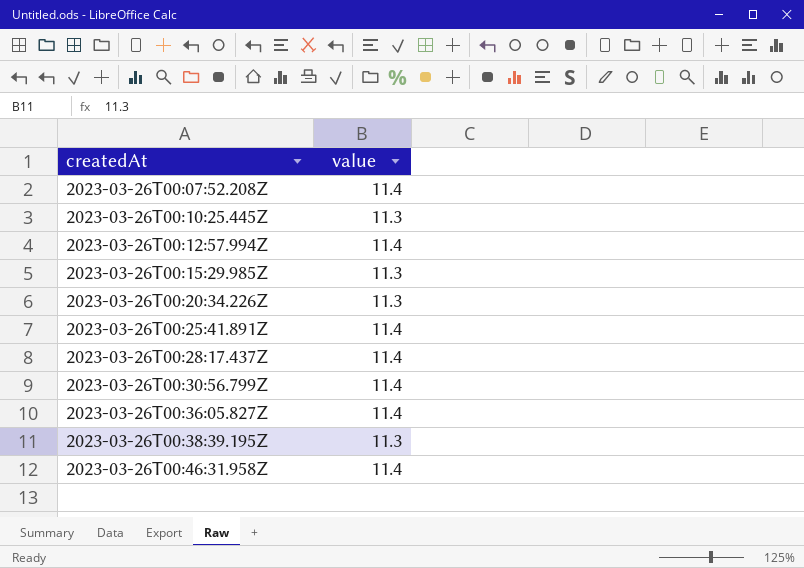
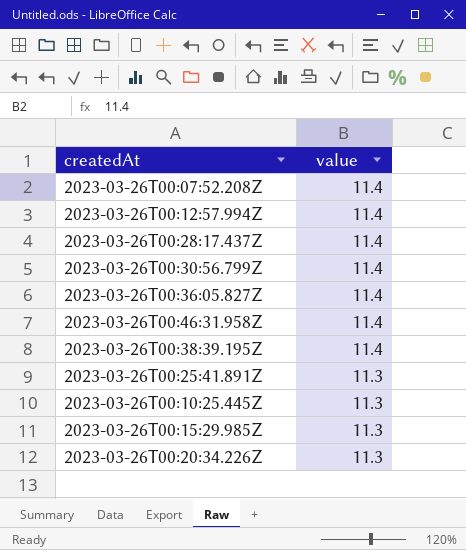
row order: createdAt ascending -> value descending
2023-03-26T00:38:39.195Z | value: 11.3 -> 11.4
2023-03-26T00:25:41.891Z | value: 11.4 -> 11.3

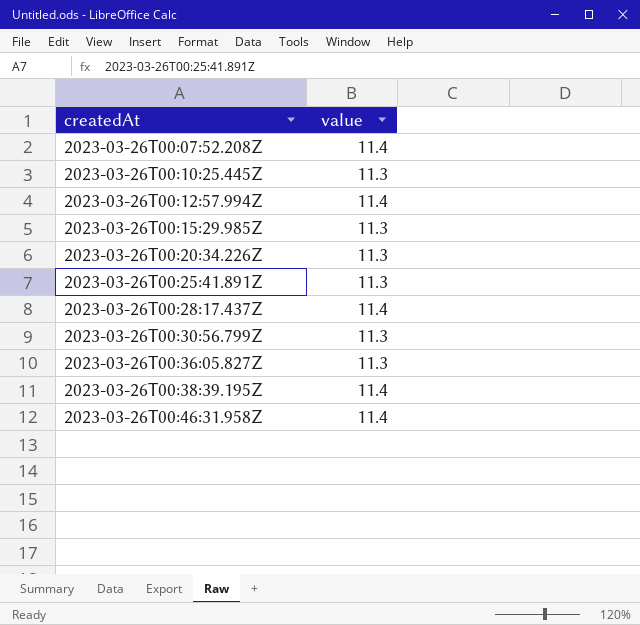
row order: value descending -> createdAt ascending
2023-03-26T00:30:56.799Z | value: 11.4 -> 11.3
2023-03-26T00:36:05.827Z | value: 11.4 -> 11.3

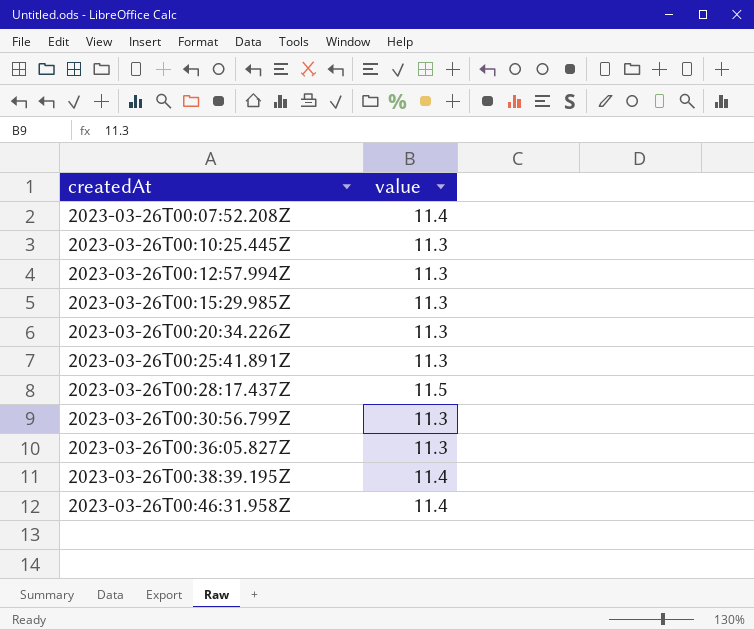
2023-03-26T00:12:57.994Z | value: 11.4 -> 11.3
2023-03-26T00:28:17.437Z | value: 11.4 -> 11.5

